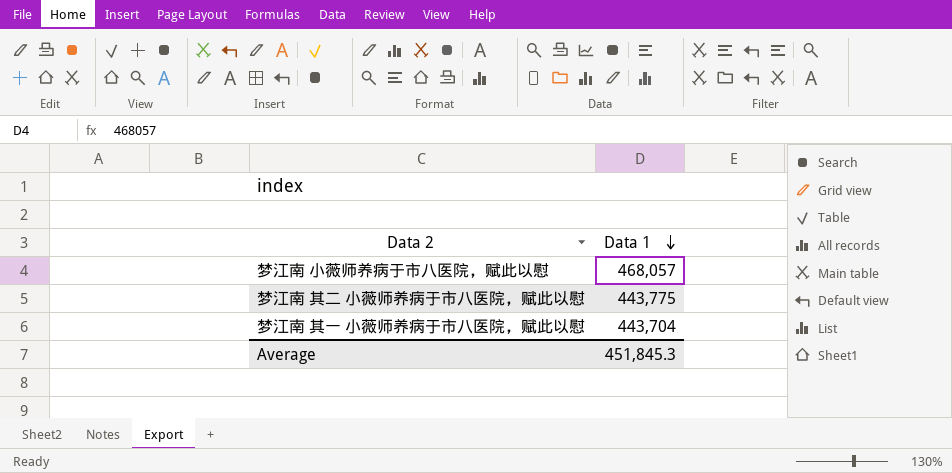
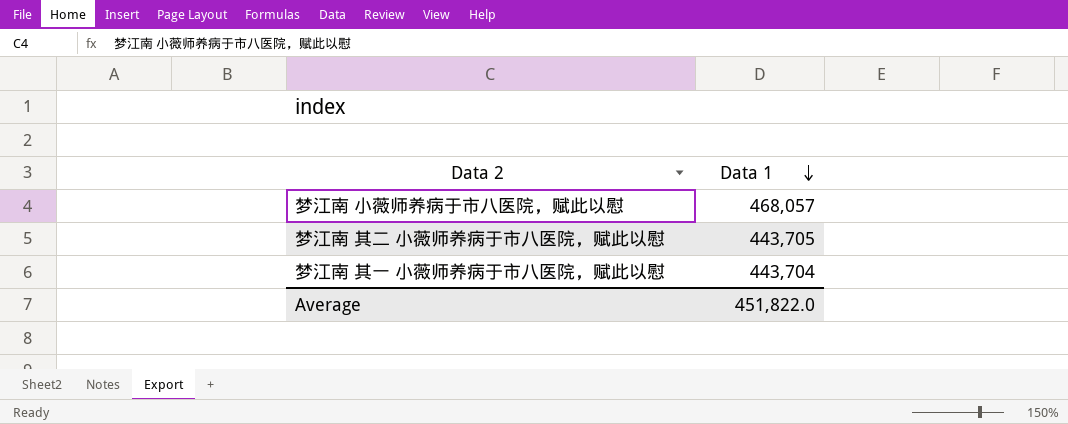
梦江南 其二 小薇师养病于市八医院，赋此以慰 | Data 1: 443,775 -> 443,705
Average | Data 1: 451,845.3 -> 451,822.0

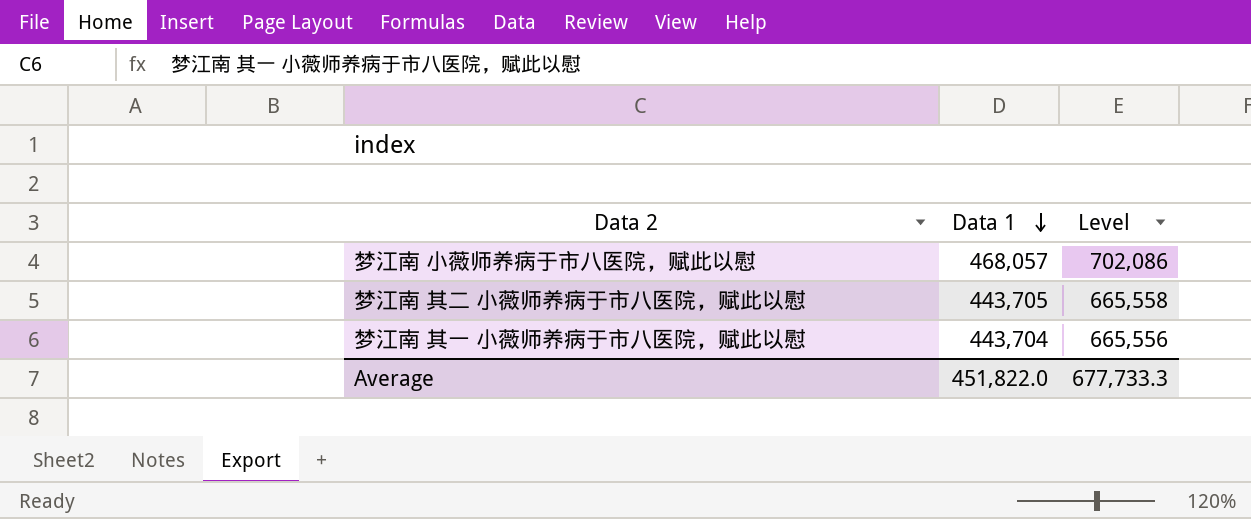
column Level | formula: none -> [Data 1] * 1.5

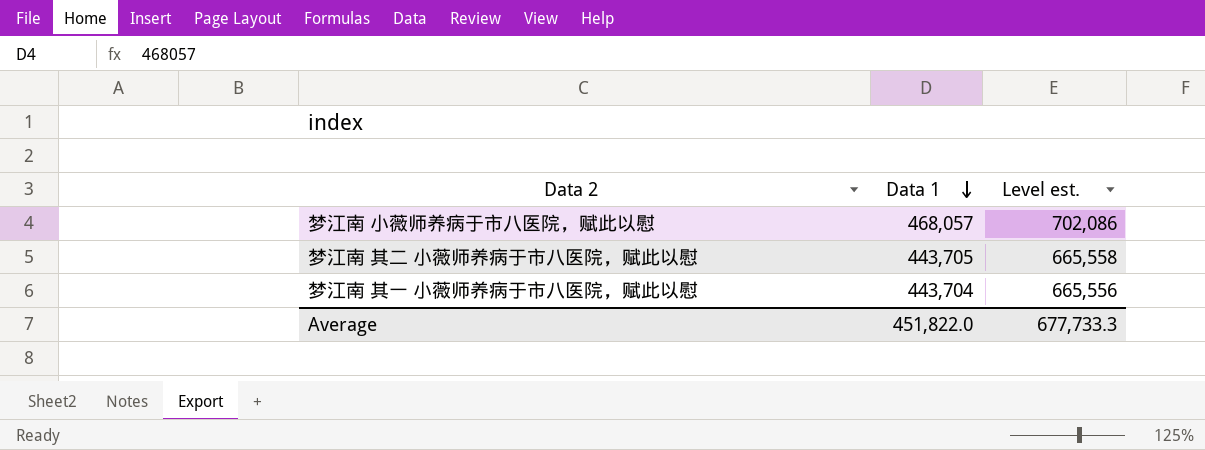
column name: Level -> Level est.

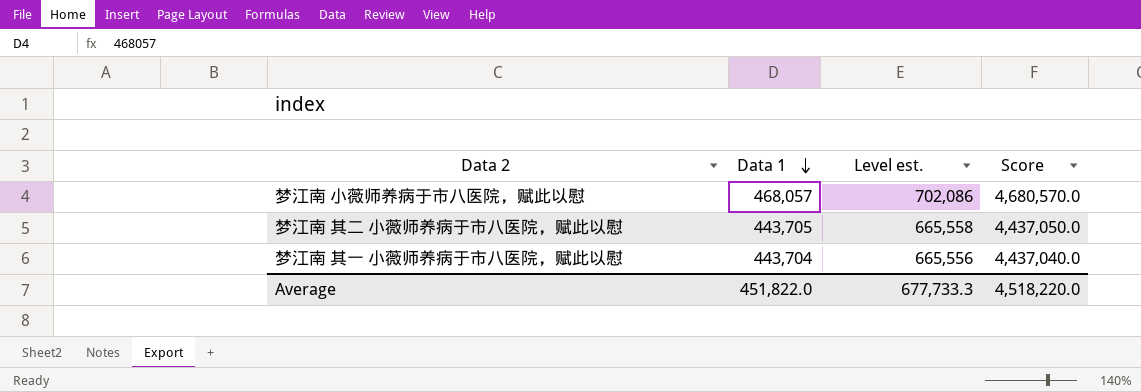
column Score | formula: none -> [Data 1] * 10

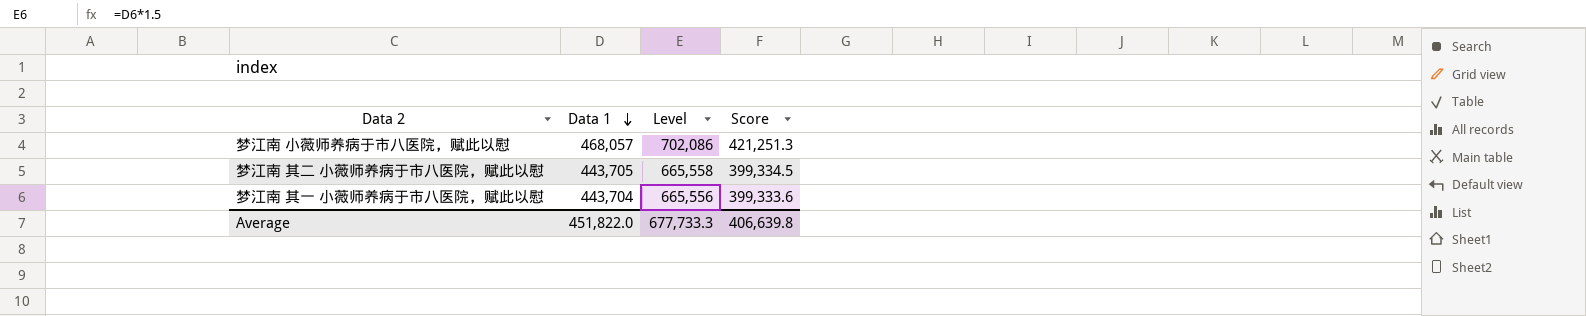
column name: Level est. -> Level
column Score | formula: [Data 1] * 10 -> [Data 1] * 0.9
Average | Score: 4,518,220.0 -> 406,639.8

